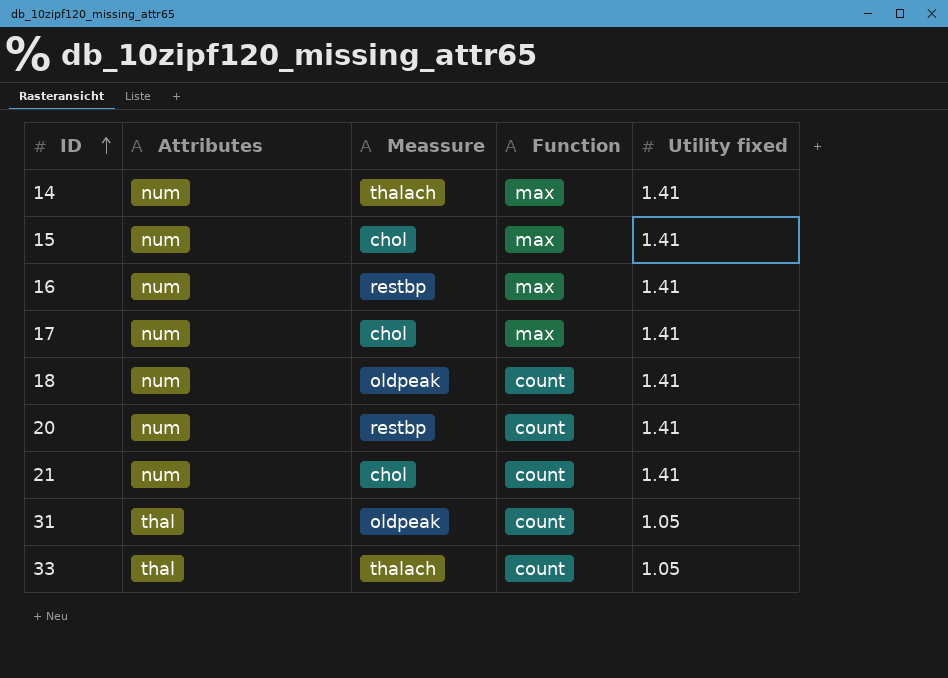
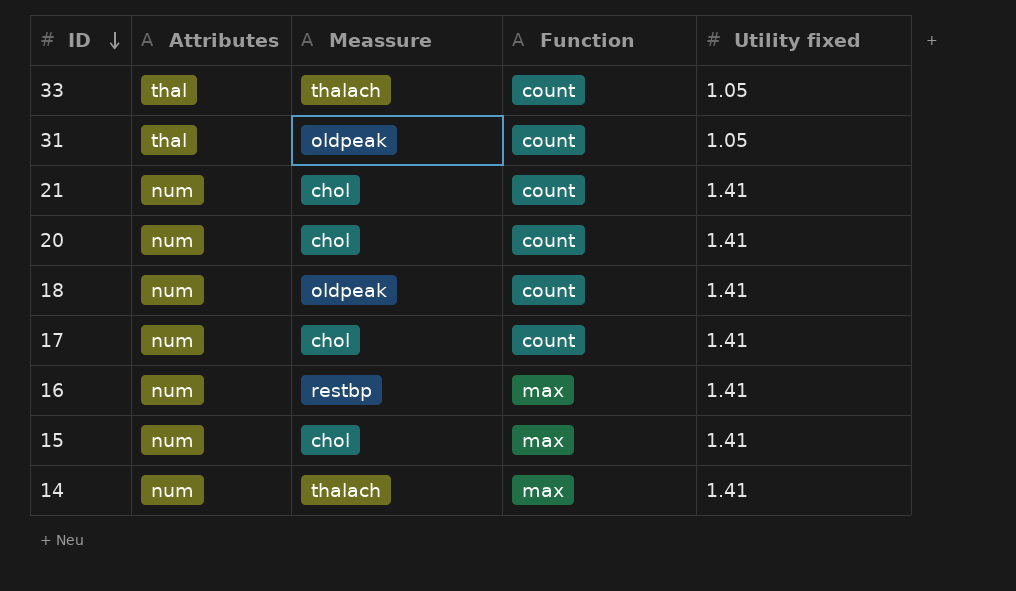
row order: ID ascending -> ID descending
20 | Meassure: restbp -> chol
17 | Function: max -> count

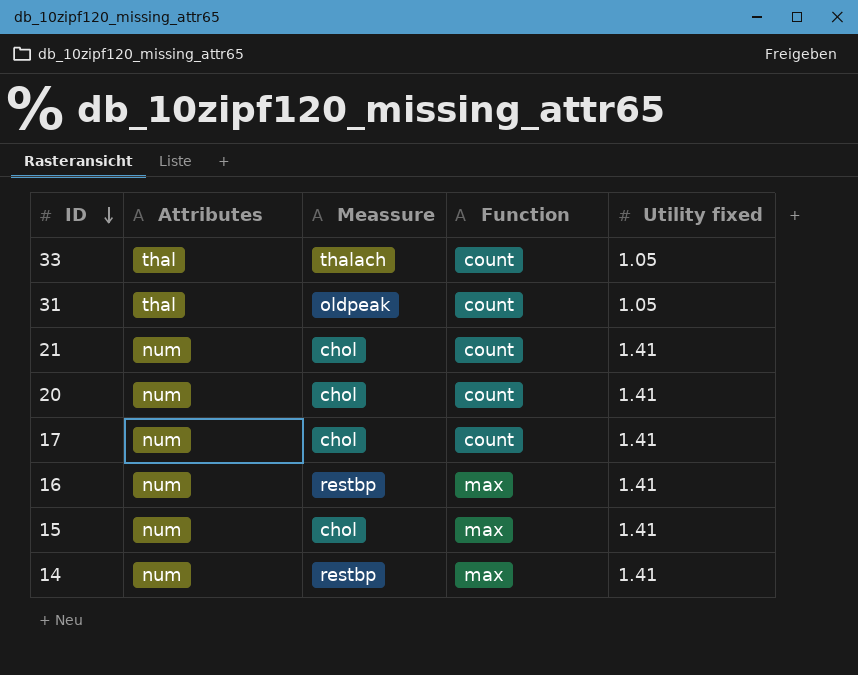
row 18: num | oldpeak | count | 1.41 -> none
14 | Meassure: thalach -> restbp

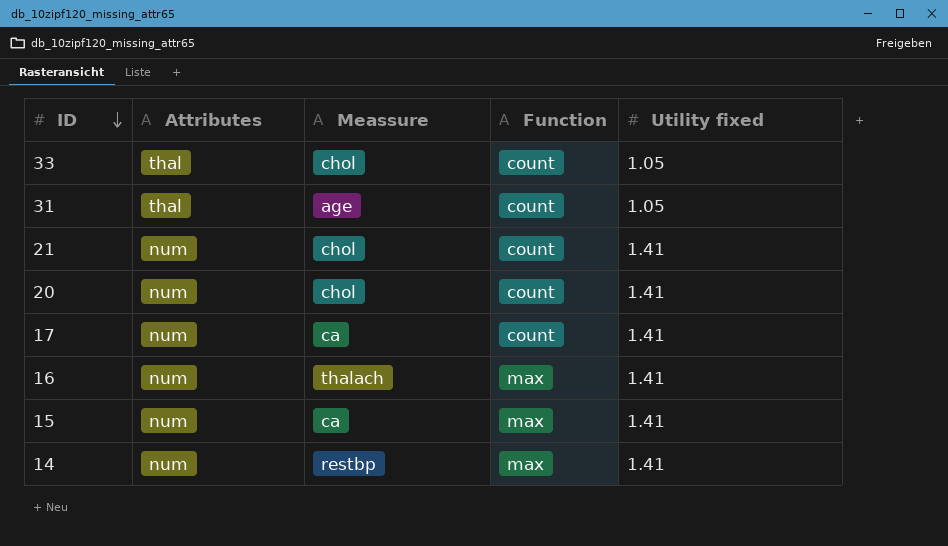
33 | Meassure: thalach -> chol
31 | Meassure: oldpeak -> age
17 | Meassure: chol -> ca
16 | Meassure: restbp -> thalach
15 | Meassure: chol -> ca

